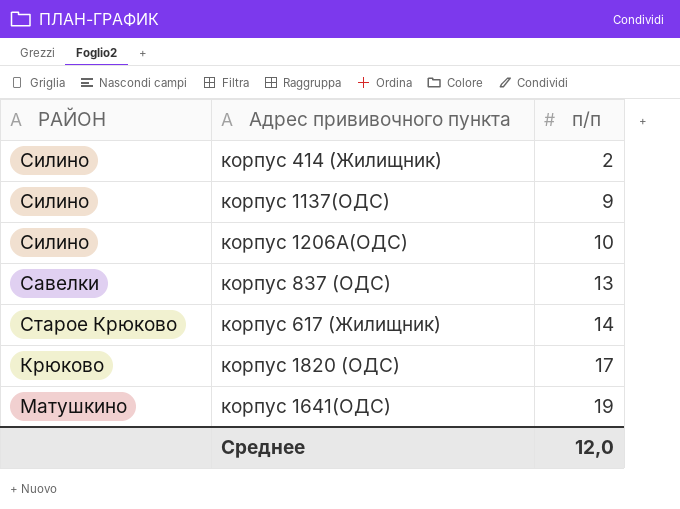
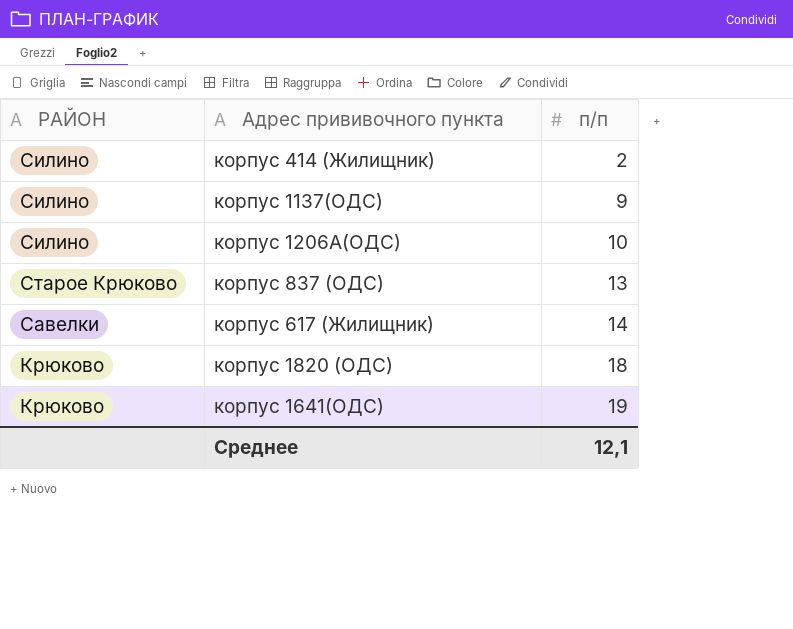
корпус 837 (ОДС) | РАЙОН: Савелки -> Старое Крюково
корпус 617 (Жилищник) | РАЙОН: Старое Крюково -> Савелки
корпус 1820 (ОДС) | п/п: 17 -> 18
корпус 1641(ОДС) | РАЙОН: Матушкино -> Крюково
Среднее | п/п: 12,0 -> 12,1

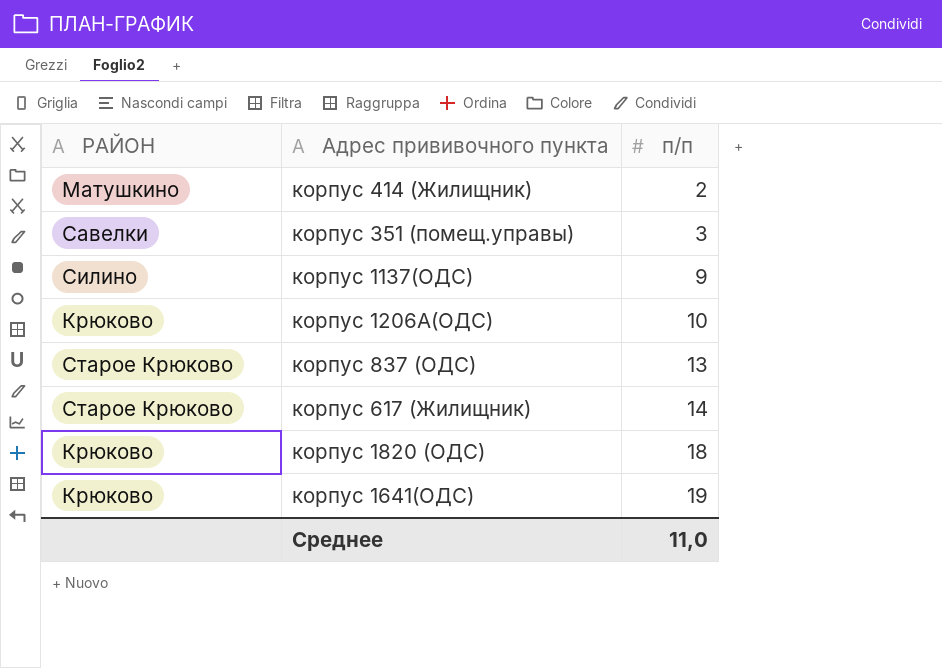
корпус 414 (Жилищник) | РАЙОН: Силино -> Матушкино
row корпус 351 (помещ.управы): none -> Савелки | 3
корпус 1206А(ОДС) | РАЙОН: Силино -> Крюково
корпус 617 (Жилищник) | РАЙОН: Савелки -> Старое Крюково
Среднее | п/п: 12,1 -> 11,0

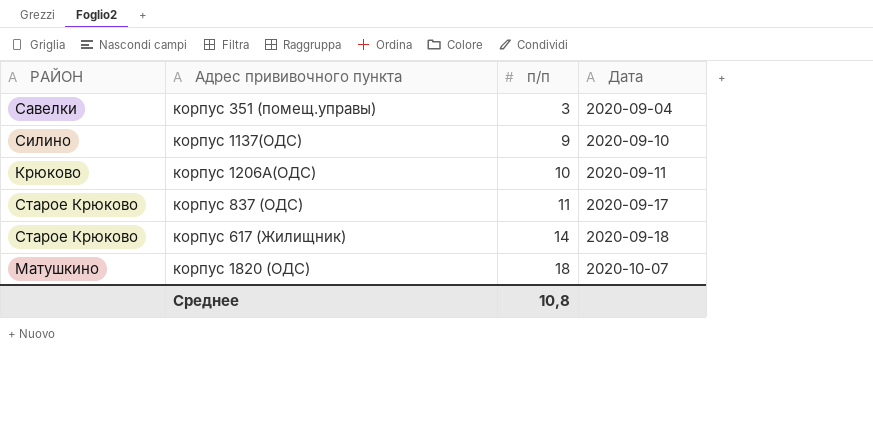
column Дата | position: none -> 4
row корпус 414 (Жилищник): Матушкино | 2 -> none
row корпус 1641(ОДС): Крюково | 19 -> none
корпус 837 (ОДС) | п/п: 13 -> 11
корпус 1820 (ОДС) | РАЙОН: Крюково -> Матушкино
Среднее | п/п: 11,0 -> 10,8

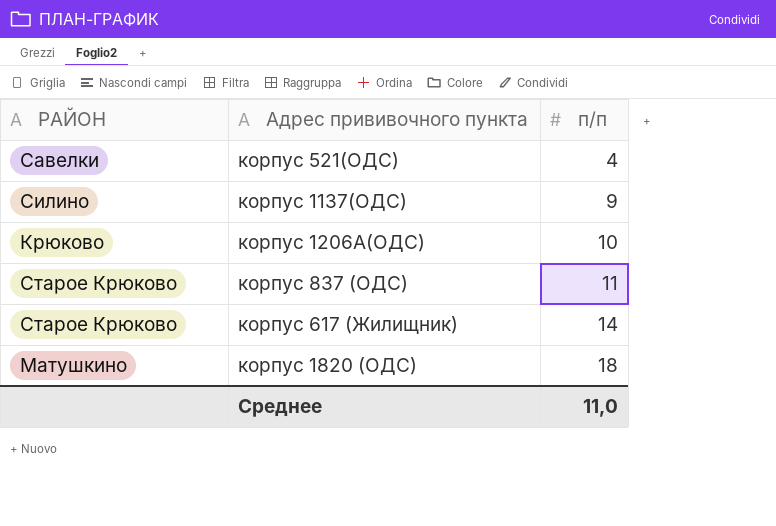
column Дата | position: 4 -> none
row корпус 351 (помещ.управы): Савелки | 3 | 2020-09-04 -> none
row корпус 521(ОДС): none -> Савелки | 4
Среднее | п/п: 10,8 -> 11,0

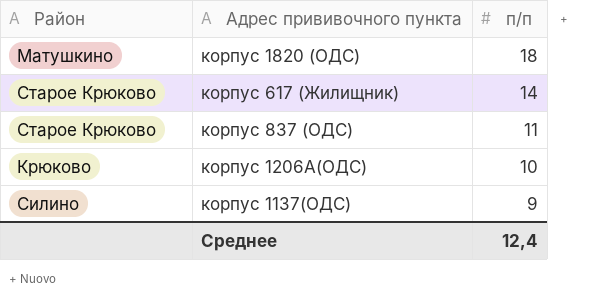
row order: п/п ascending -> п/п descending
column name: РАЙОН -> Район
row корпус 521(ОДС): Савелки | 4 -> none
Среднее | п/п: 11,0 -> 12,4

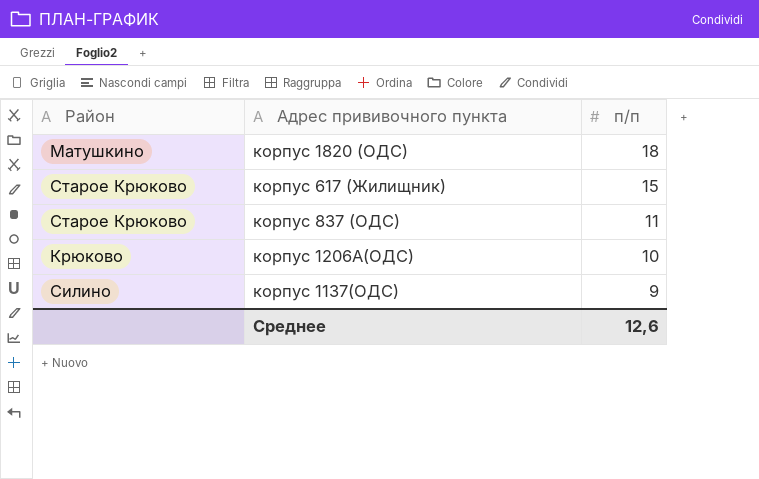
корпус 617 (Жилищник) | п/п: 14 -> 15
Среднее | п/п: 12,4 -> 12,6

